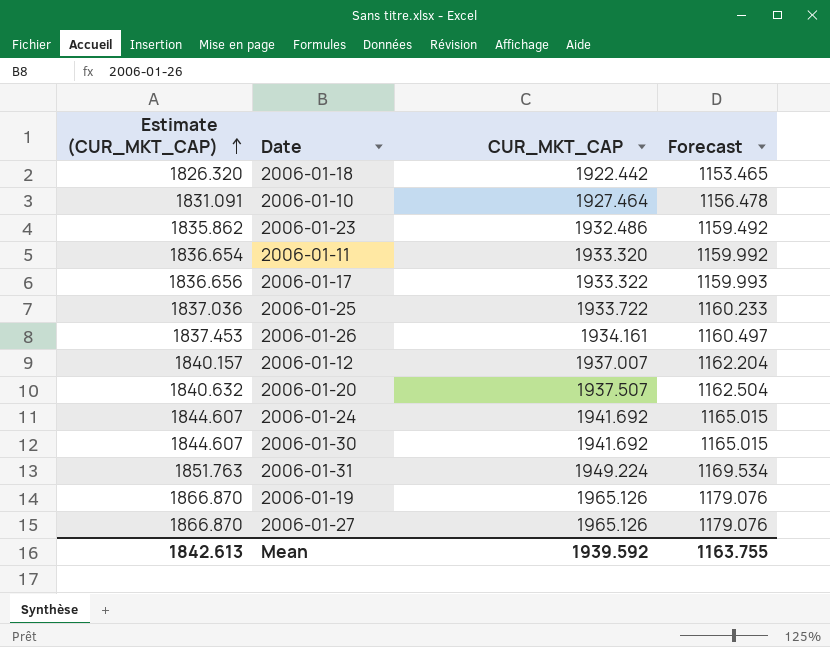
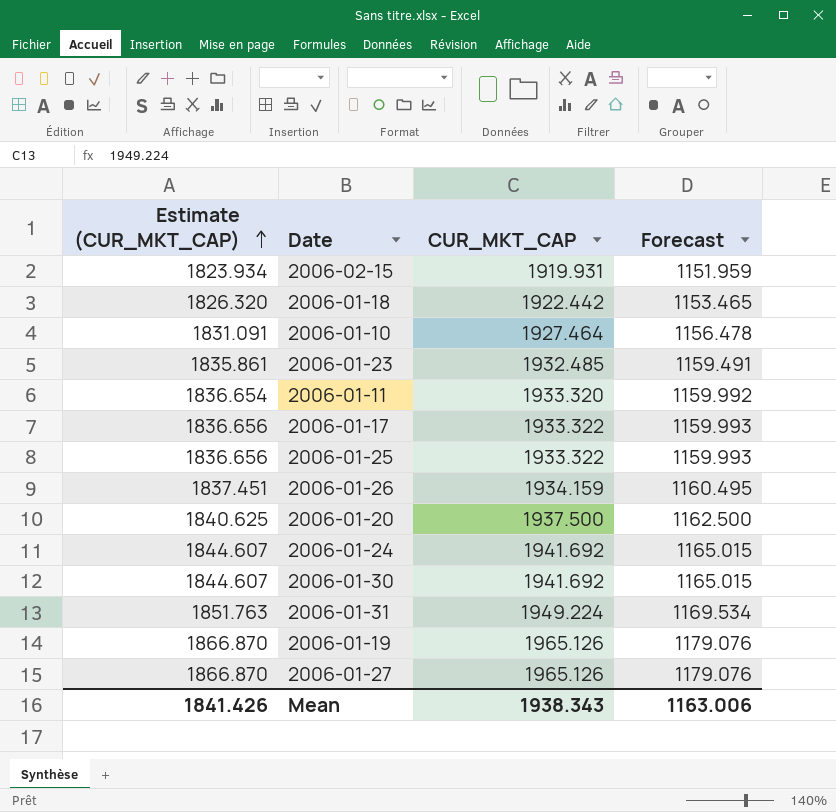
row 2006-01-12: 1840.157 | 1937.007 | 1162.204 -> none
row 2006-02-15: none -> 1823.934 | 1919.931 | 1151.959
2006-01-23 | Estimate (CUR_MKT_CAP): 1835.862 -> 1835.861
2006-01-23 | CUR_MKT_CAP: 1932.486 -> 1932.485
2006-01-23 | Forecast: 1159.492 -> 1159.491
2006-01-25 | Estimate (CUR_MKT_CAP): 1837.036 -> 1836.656
2006-01-25 | CUR_MKT_CAP: 1933.722 -> 1933.322
2006-01-25 | Forecast: 1160.233 -> 1159.993
2006-01-26 | Estimate (CUR_MKT_CAP): 1837.453 -> 1837.451
2006-01-26 | CUR_MKT_CAP: 1934.161 -> 1934.159
2006-01-26 | Forecast: 1160.497 -> 1160.495
2006-01-20 | Estimate (CUR_MKT_CAP): 1840.632 -> 1840.625
2006-01-20 | CUR_MKT_CAP: 1937.507 -> 1937.500
2006-01-20 | Forecast: 1162.504 -> 1162.500
Mean | Estimate (CUR_MKT_CAP): 1842.613 -> 1841.426
Mean | CUR_MKT_CAP: 1939.592 -> 1938.343
Mean | Forecast: 1163.755 -> 1163.006

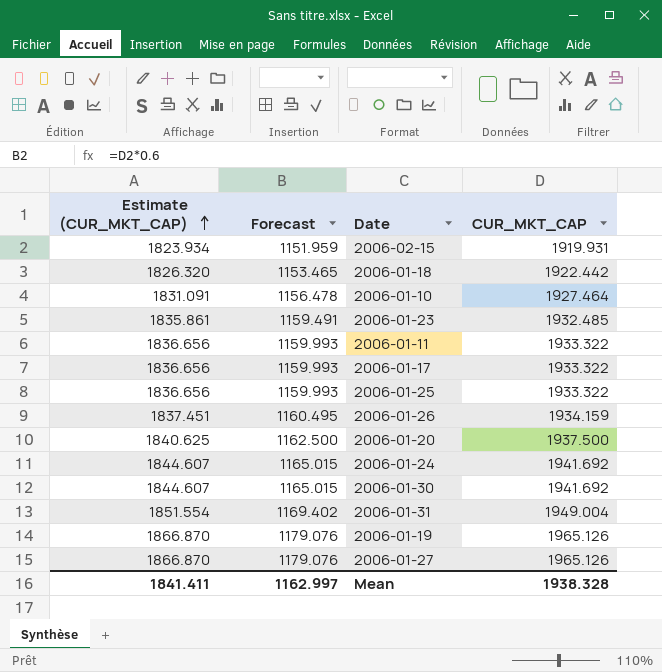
column Forecast | position: 4 -> 2
2006-01-11 | Estimate (CUR_MKT_CAP): 1836.654 -> 1836.656
2006-01-11 | Forecast: 1159.992 -> 1159.993
2006-01-11 | CUR_MKT_CAP: 1933.320 -> 1933.322
2006-01-31 | Estimate (CUR_MKT_CAP): 1851.763 -> 1851.554
2006-01-31 | Forecast: 1169.534 -> 1169.402
2006-01-31 | CUR_MKT_CAP: 1949.224 -> 1949.004
Mean | Estimate (CUR_MKT_CAP): 1841.426 -> 1841.411
Mean | Forecast: 1163.006 -> 1162.997
Mean | CUR_MKT_CAP: 1938.343 -> 1938.328

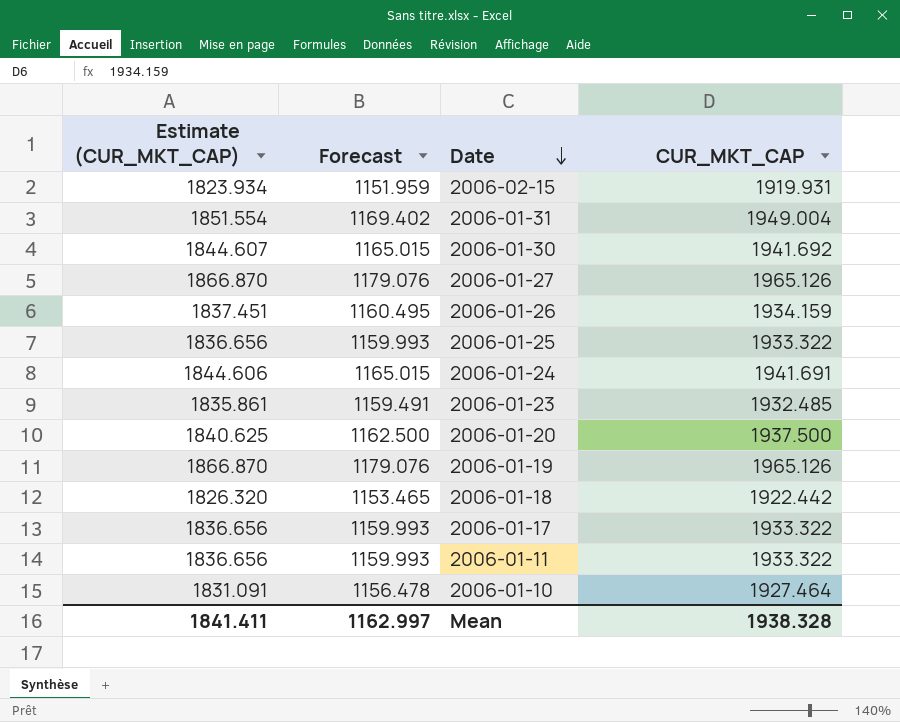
row order: Estimate (CUR_MKT_CAP) ascending -> Date descending
2006-01-24 | Estimate (CUR_MKT_CAP): 1844.607 -> 1844.606
2006-01-24 | CUR_MKT_CAP: 1941.692 -> 1941.691

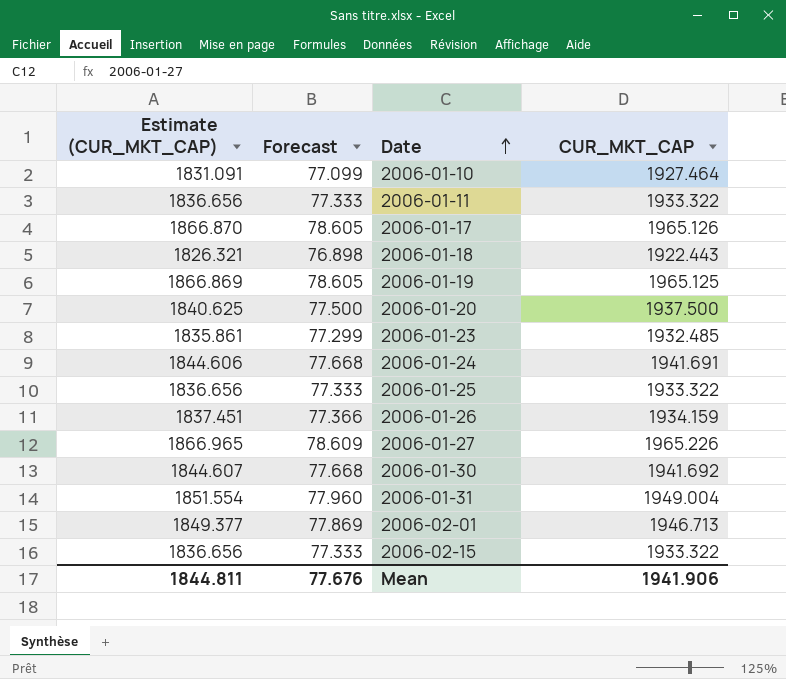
row order: Date descending -> Date ascending
column Forecast | formula: [CUR_MKT_CAP] * 0.6 -> [CUR_MKT_CAP] * 0.04
2006-01-17 | Estimate (CUR_MKT_CAP): 1836.656 -> 1866.870
2006-01-17 | CUR_MKT_CAP: 1933.322 -> 1965.126
2006-01-18 | Estimate (CUR_MKT_CAP): 1826.320 -> 1826.321
2006-01-18 | CUR_MKT_CAP: 1922.442 -> 1922.443
2006-01-19 | Estimate (CUR_MKT_CAP): 1866.870 -> 1866.869
2006-01-19 | CUR_MKT_CAP: 1965.126 -> 1965.125
2006-01-27 | Estimate (CUR_MKT_CAP): 1866.870 -> 1866.965
2006-01-27 | CUR_MKT_CAP: 1965.126 -> 1965.226
row 2006-02-01: none -> 1849.377 | 77.869 | 1946.713
2006-02-15 | Estimate (CUR_MKT_CAP): 1823.934 -> 1836.656
2006-02-15 | CUR_MKT_CAP: 1919.931 -> 1933.322
Mean | Estimate (CUR_MKT_CAP): 1841.411 -> 1844.811
Mean | Forecast: 1162.997 -> 77.676
Mean | CUR_MKT_CAP: 1938.328 -> 1941.906

